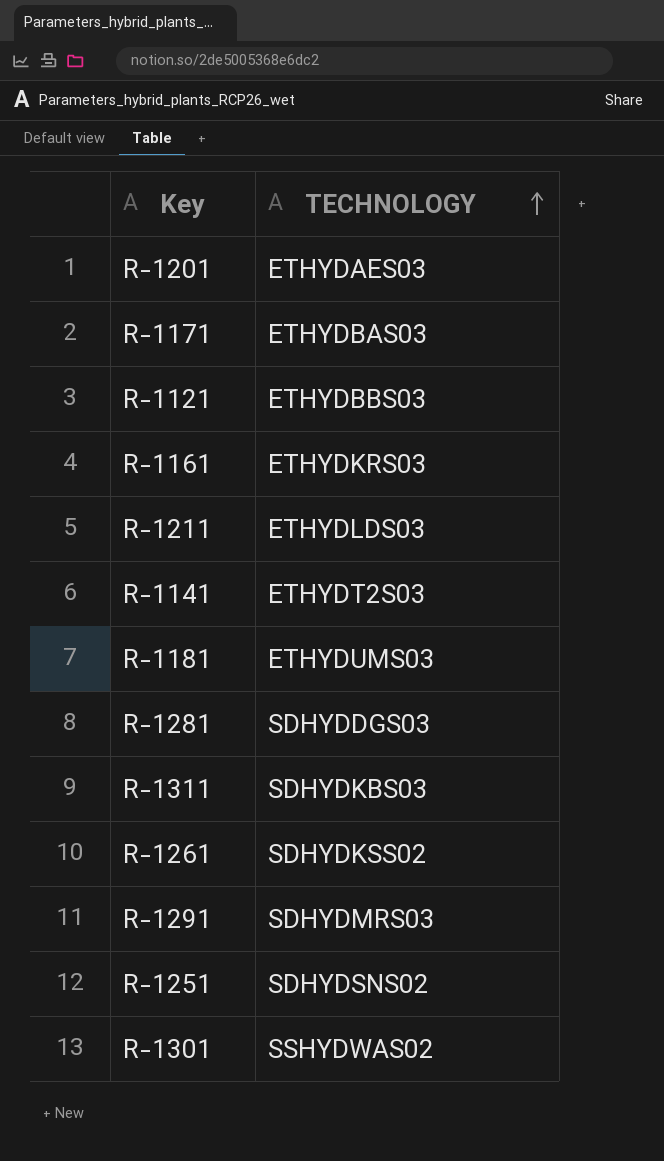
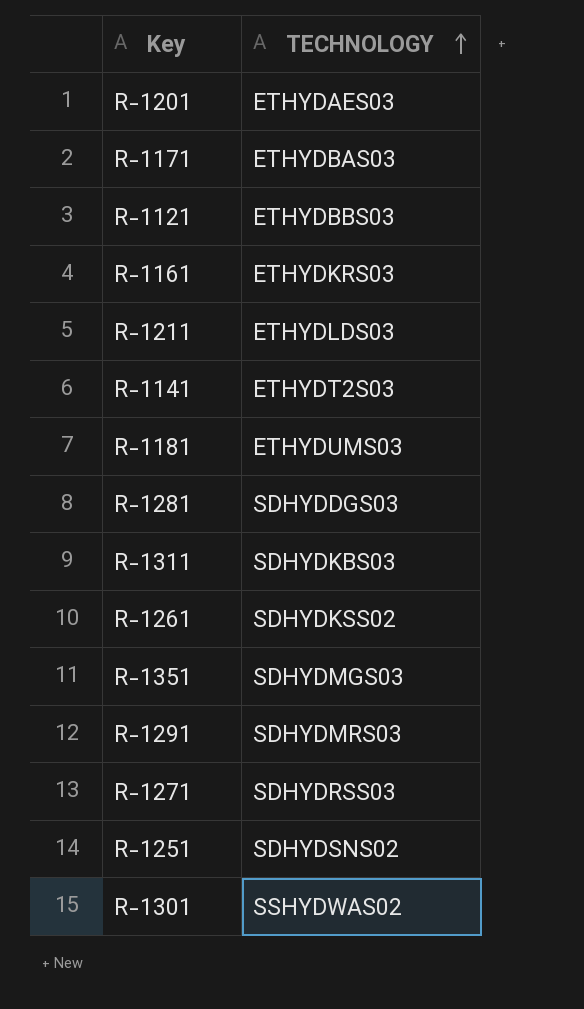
row R-1351: none -> SDHYDMGS03
row R-1271: none -> SDHYDRSS03

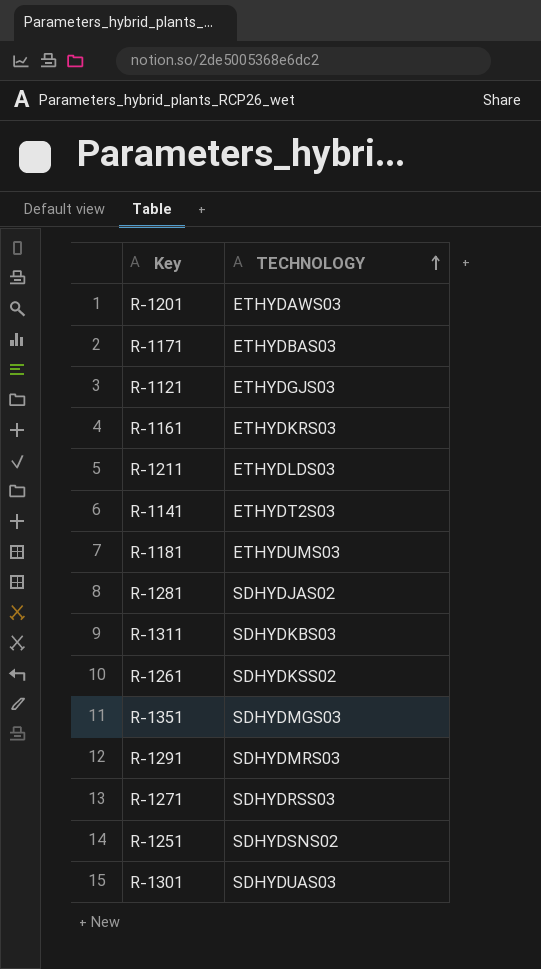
R-1201 | TECHNOLOGY: ETHYDAES03 -> ETHYDAWS03
R-1121 | TECHNOLOGY: ETHYDBBS03 -> ETHYDGJS03
R-1281 | TECHNOLOGY: SDHYDDGS03 -> SDHYDJAS02
R-1301 | TECHNOLOGY: SSHYDWAS02 -> SDHYDUAS03

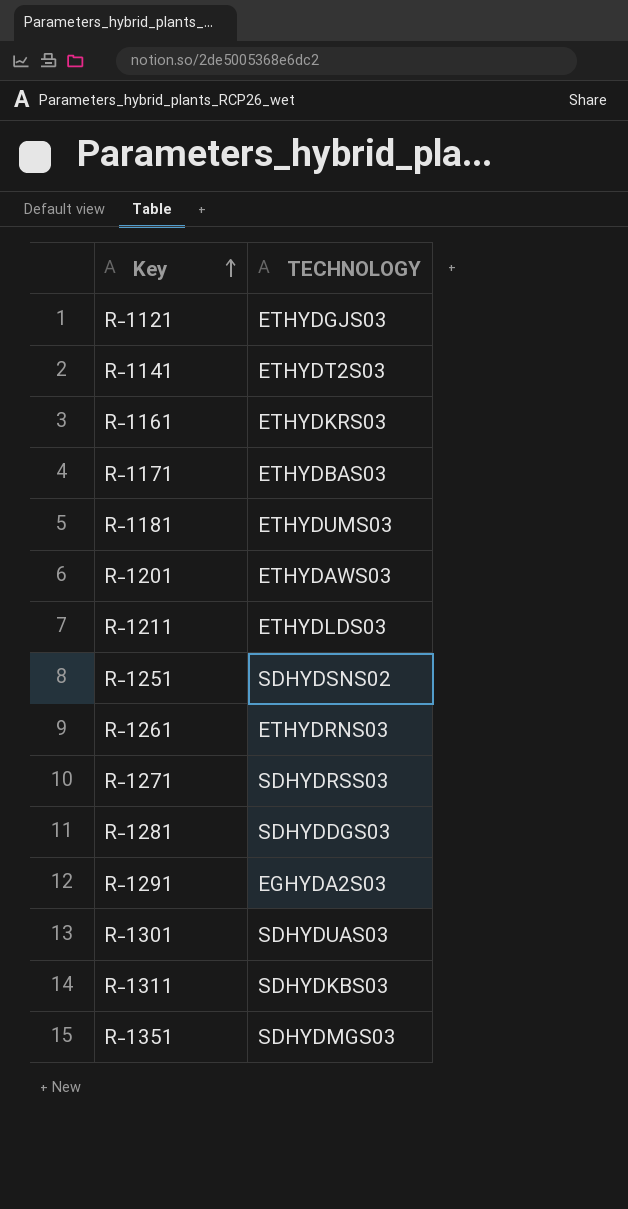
row order: TECHNOLOGY ascending -> Key ascending
R-1261 | TECHNOLOGY: SDHYDKSS02 -> ETHYDRNS03
R-1281 | TECHNOLOGY: SDHYDJAS02 -> SDHYDDGS03
R-1291 | TECHNOLOGY: SDHYDMRS03 -> EGHYDA2S03

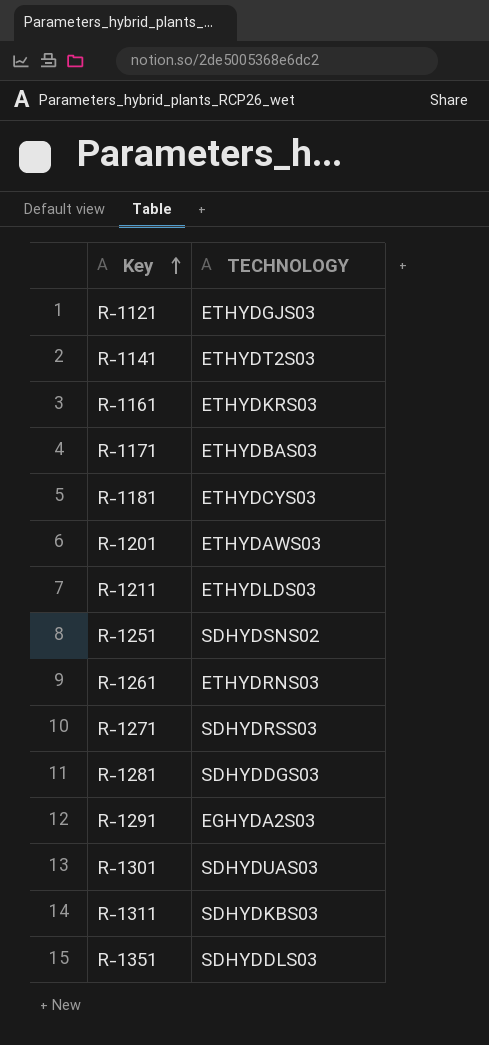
R-1181 | TECHNOLOGY: ETHYDUMS03 -> ETHYDCYS03
R-1351 | TECHNOLOGY: SDHYDMGS03 -> SDHYDDLS03

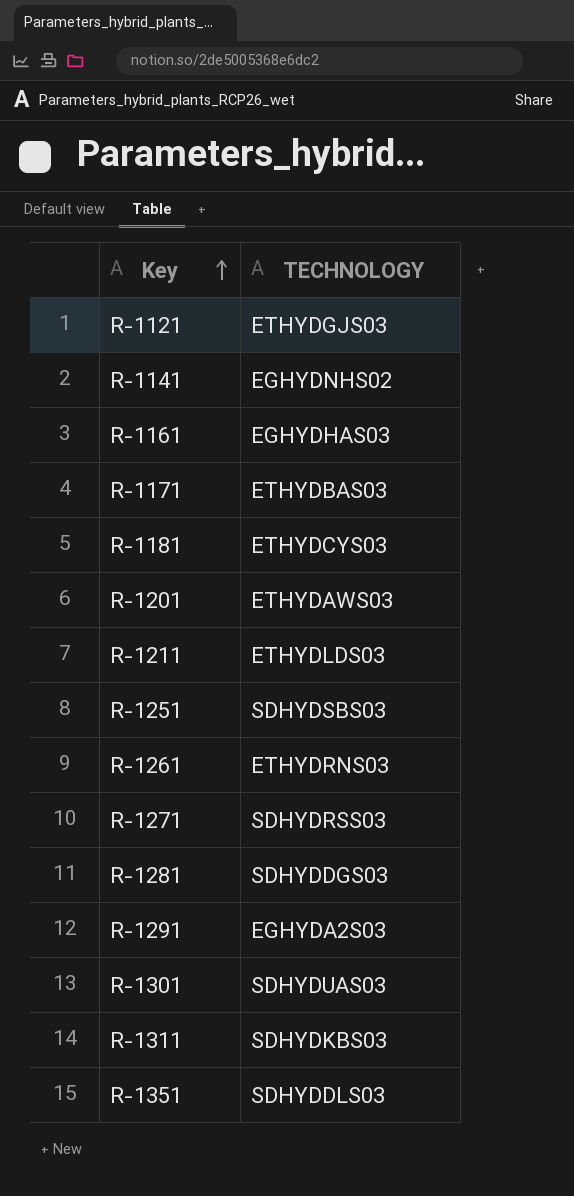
R-1141 | TECHNOLOGY: ETHYDT2S03 -> EGHYDNHS02
R-1161 | TECHNOLOGY: ETHYDKRS03 -> EGHYDHAS03
R-1251 | TECHNOLOGY: SDHYDSNS02 -> SDHYDSBS03

